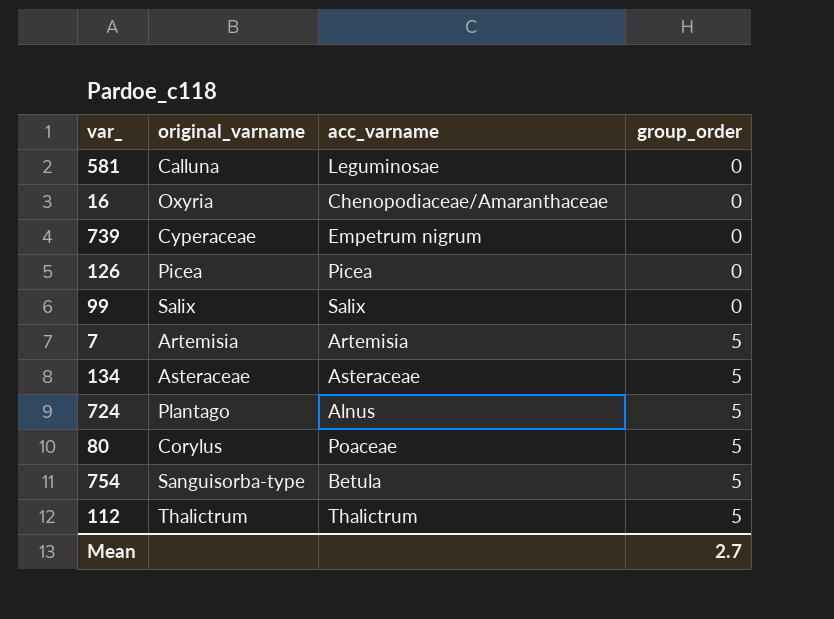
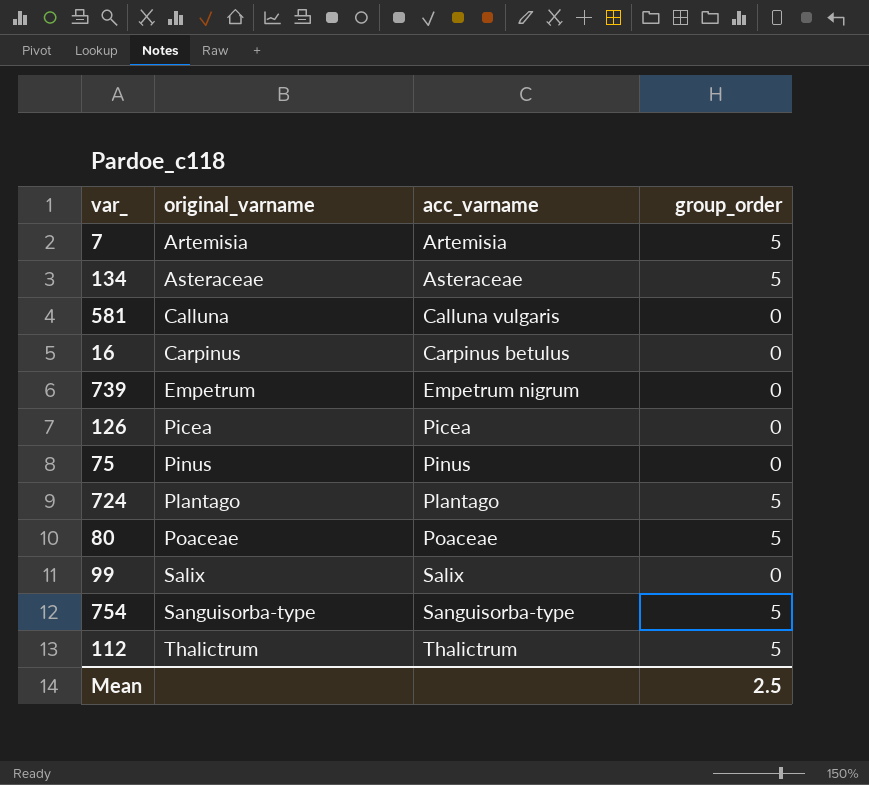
row order: group_order ascending -> original_varname ascending
581 | acc_varname: Leguminosae -> Calluna vulgaris
16 | original_varname: Oxyria -> Carpinus
16 | acc_varname: Chenopodiaceae/Amaranthaceae -> Carpinus betulus
739 | original_varname: Cyperaceae -> Empetrum
row 75: none -> Pinus | Pinus | 0
724 | acc_varname: Alnus -> Plantago
80 | original_varname: Corylus -> Poaceae
754 | acc_varname: Betula -> Sanguisorba-type
Mean | group_order: 2.7 -> 2.5

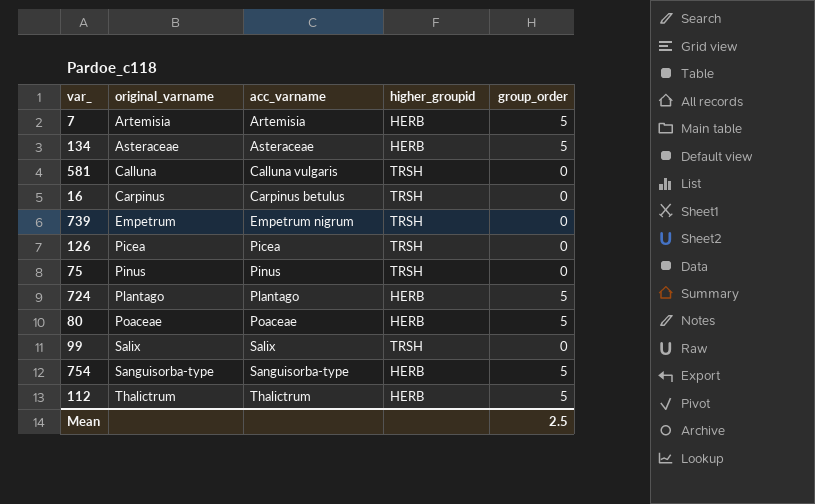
column higher_groupid | position: none -> 4

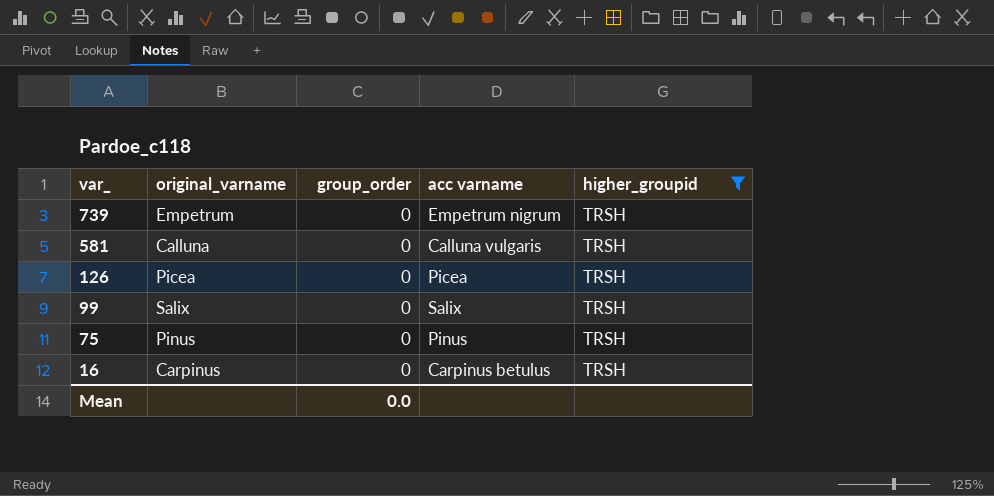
filter: none -> higher_groupid = TRSH
row order: original_varname ascending -> var_ descending
column group_order | position: 5 -> 3
column name: acc_varname -> acc varname
Mean | group_order: 2.5 -> 0.0

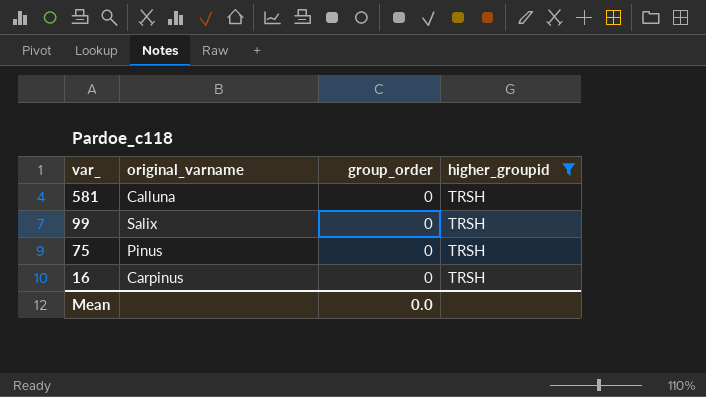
column acc varname | position: 4 -> none
row 739: Empetrum | 0 | Empetrum nigrum | TRSH -> none
row 126: Picea | 0 | Picea | TRSH -> none

